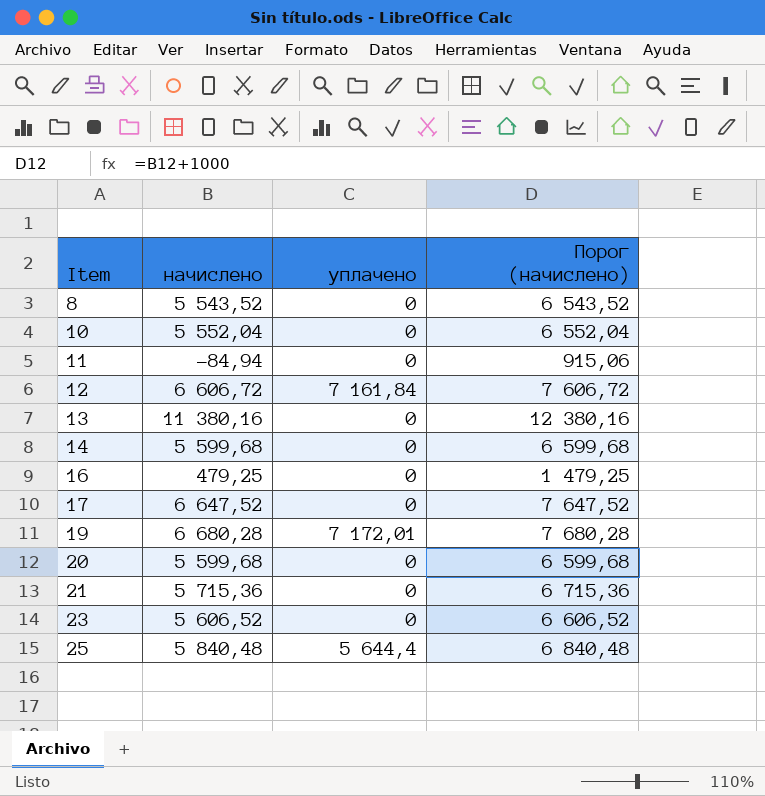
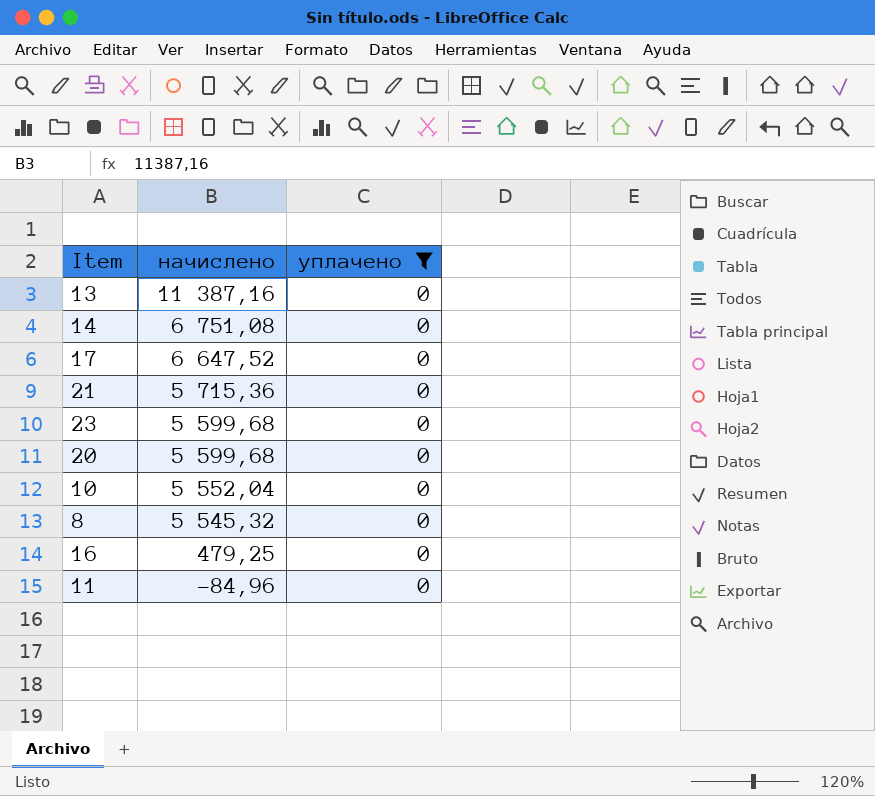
filter: none -> уплачено = 0
row order: Item ascending -> начислено descending
column Порог (начислено) | formula: [начислено] + 1000 -> none
13 | начислено: 11 380,16 -> 11 387,16
14 | начислено: 5 599,68 -> 6 751,08
23 | начислено: 5 606,52 -> 5 599,68
8 | начислено: 5 543,52 -> 5 545,32
11 | начислено: -84,94 -> -84,96

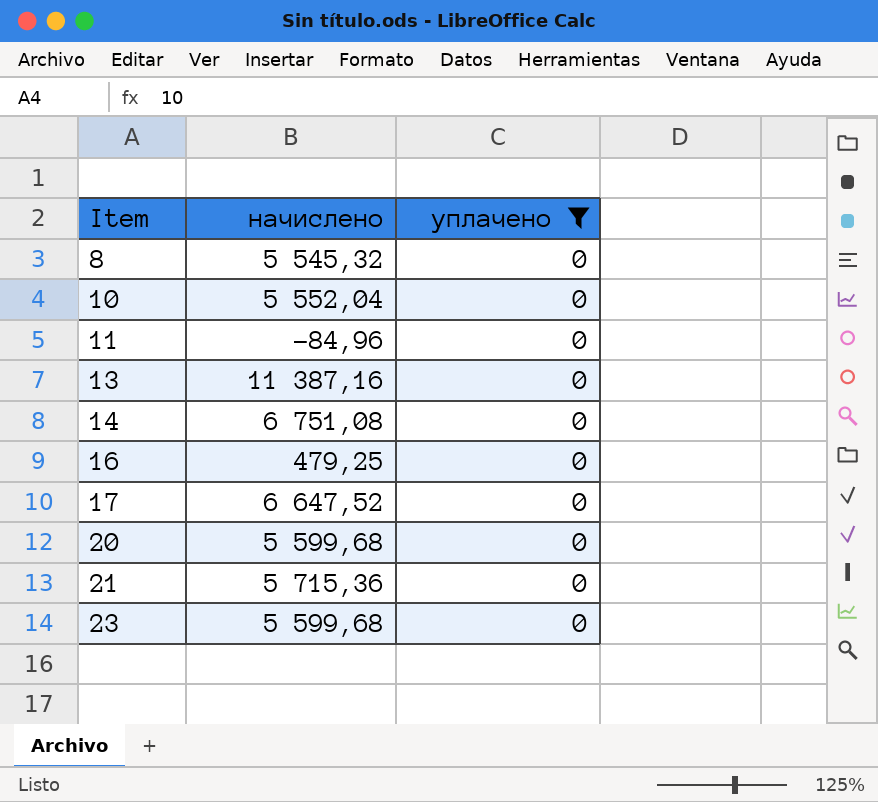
row order: начислено descending -> Item ascending

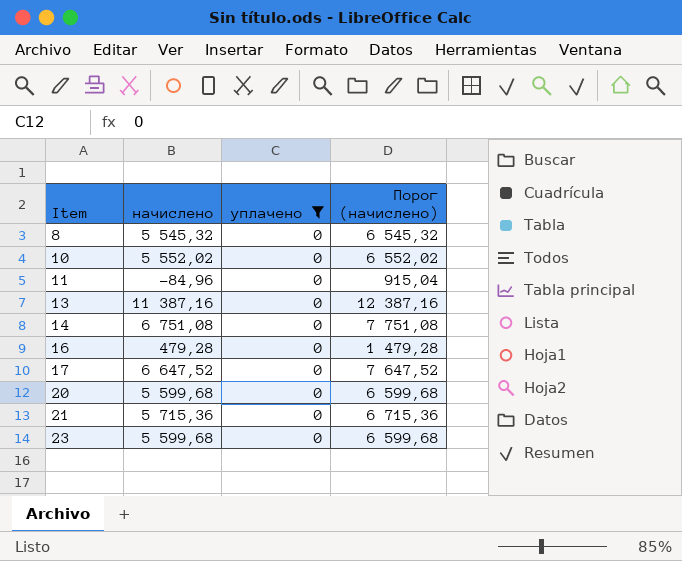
column Порог (начислено) | formula: none -> [начислено] + 1000
10 | начислено: 5 552,04 -> 5 552,02
16 | начислено: 479,25 -> 479,28

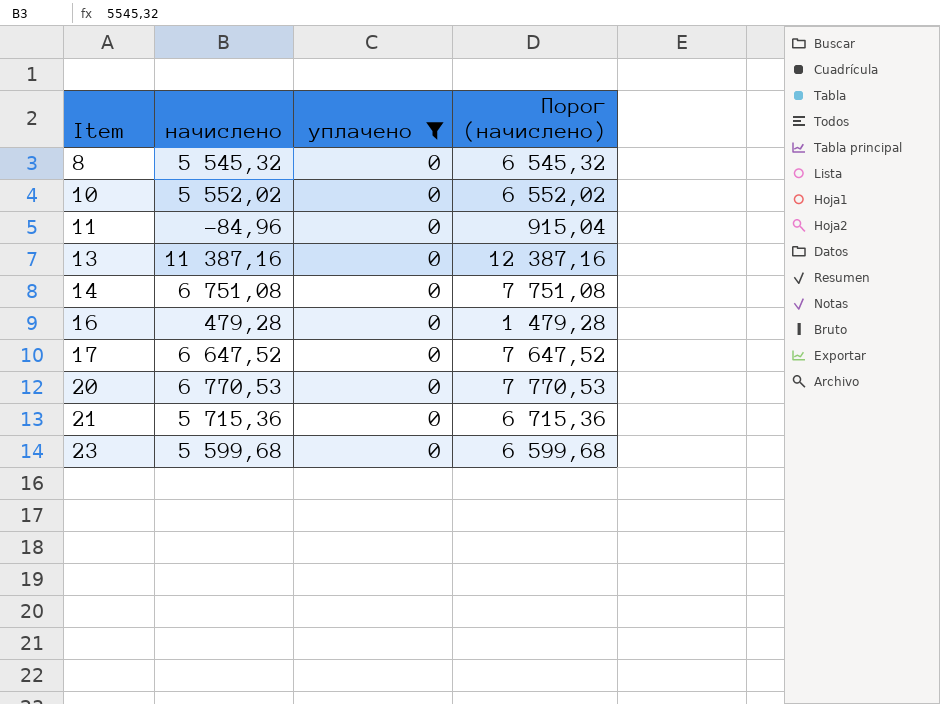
20 | начислено: 5 599,68 -> 6 770,53
20 | Порог (начислено): 6 599,68 -> 7 770,53

